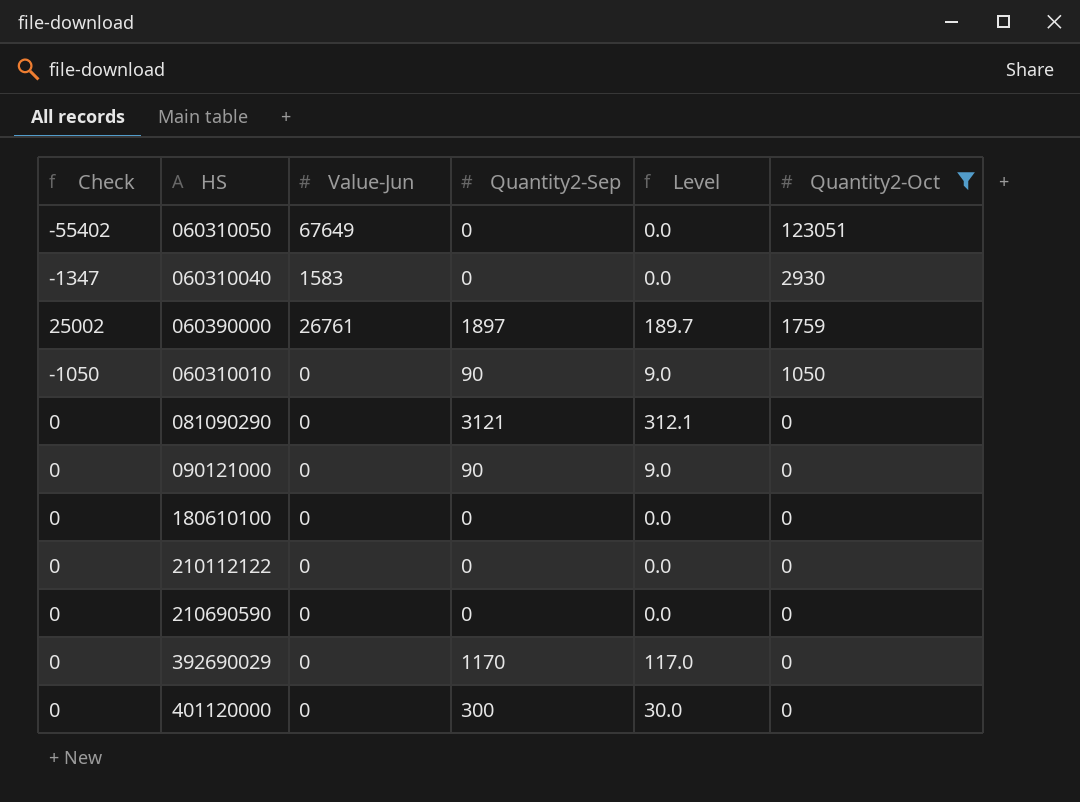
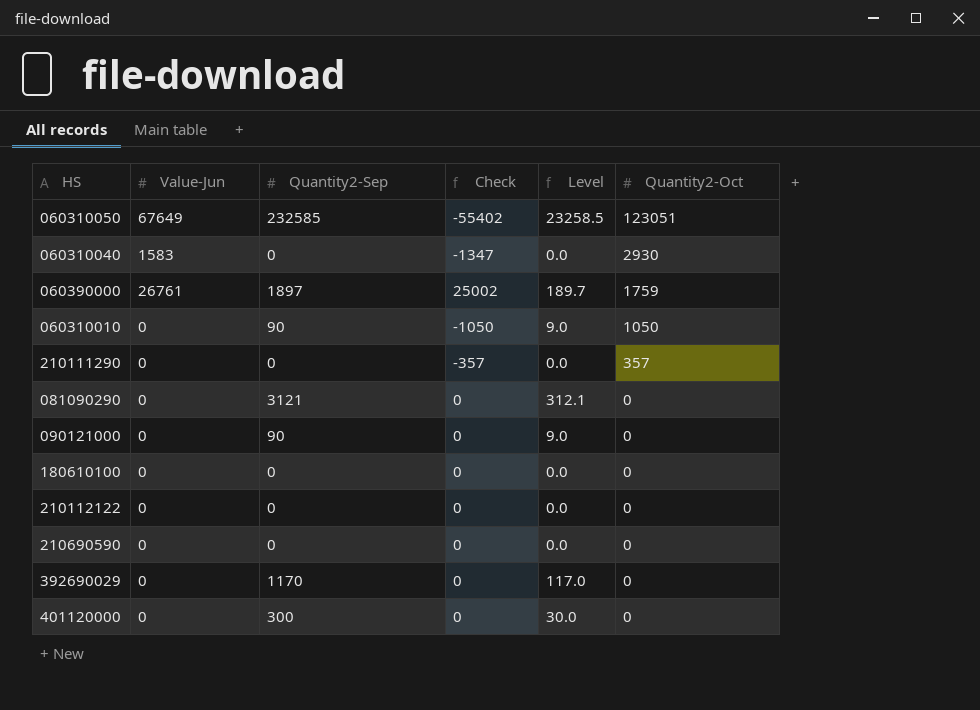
filter: Quantity2-Oct != 357 -> none
column Check | position: 1 -> 4
060310050 | Quantity2-Sep: 0 -> 232585
060310050 | Level: 0.0 -> 23258.5

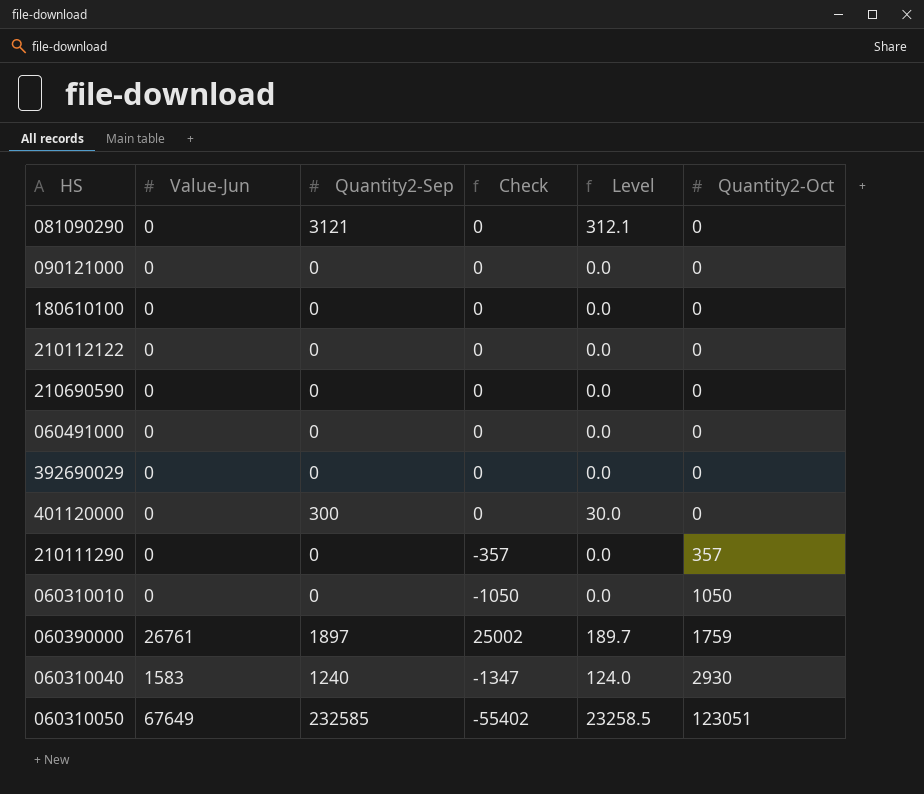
row order: Quantity2-Oct descending -> Quantity2-Oct ascending
090121000 | Quantity2-Sep: 90 -> 0
090121000 | Level: 9.0 -> 0.0
row 060491000: none -> 0 | 0 | 0 | 0.0 | 0
392690029 | Quantity2-Sep: 1170 -> 0
392690029 | Level: 117.0 -> 0.0
060310010 | Quantity2-Sep: 90 -> 0
060310010 | Level: 9.0 -> 0.0
060310040 | Quantity2-Sep: 0 -> 1240
060310040 | Level: 0.0 -> 124.0

